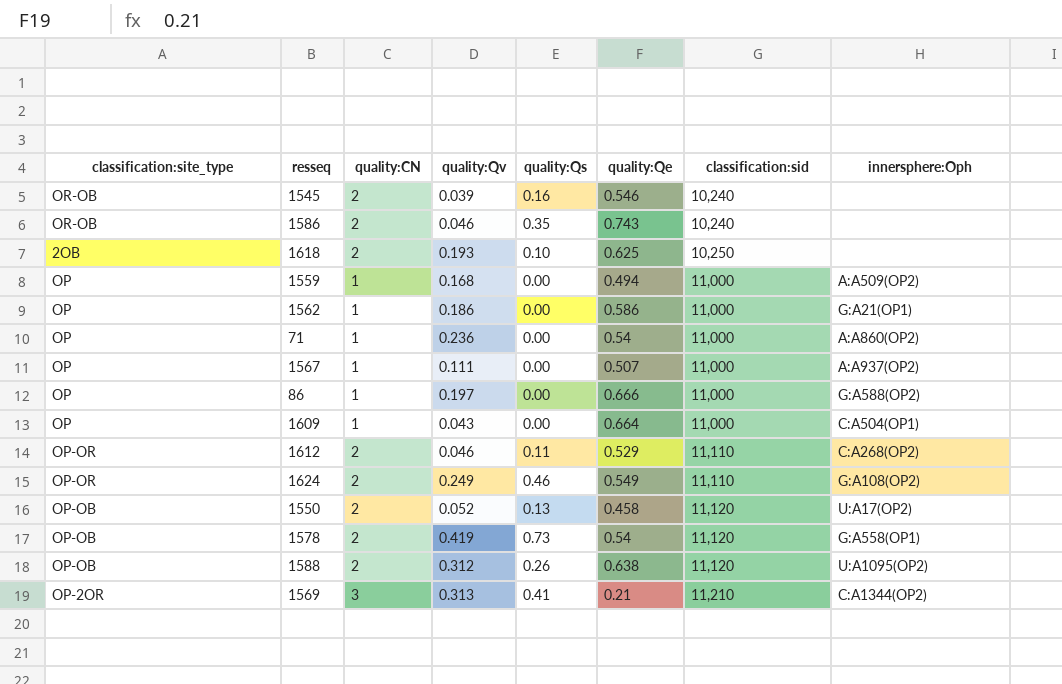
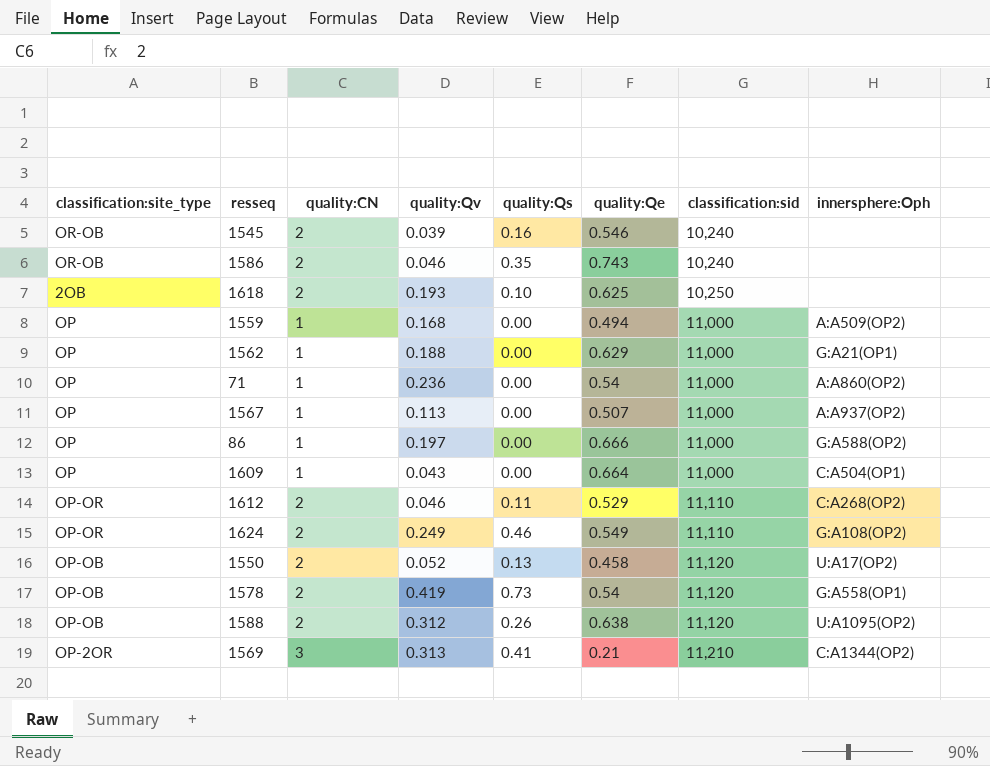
1562 | quality:Qv: 0.186 -> 0.188
1562 | quality:Qe: 0.586 -> 0.629
1567 | quality:Qv: 0.111 -> 0.113

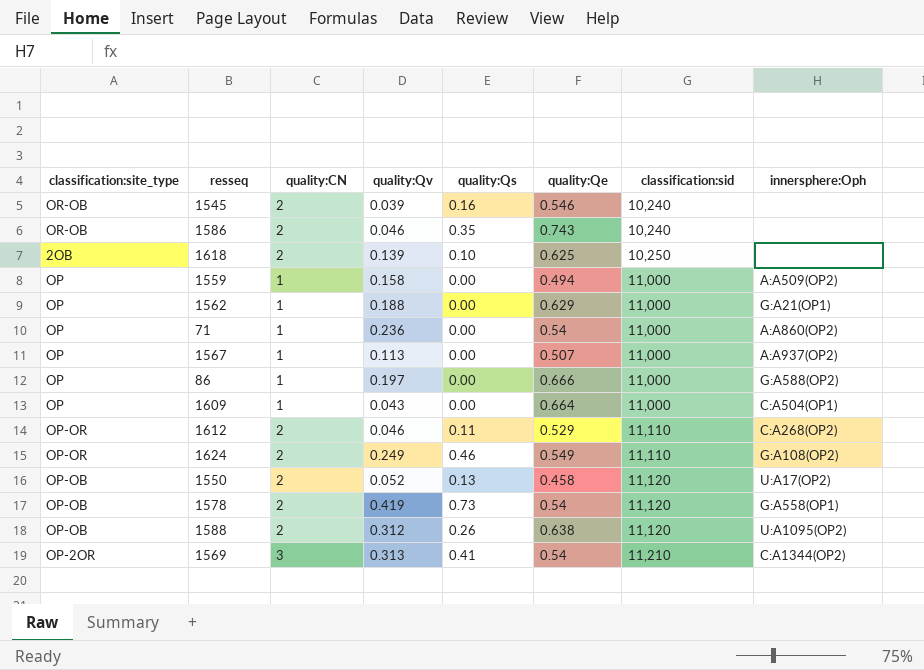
1618 | quality:Qv: 0.193 -> 0.139
1559 | quality:Qv: 0.168 -> 0.158
1569 | quality:Qe: 0.21 -> 0.54

